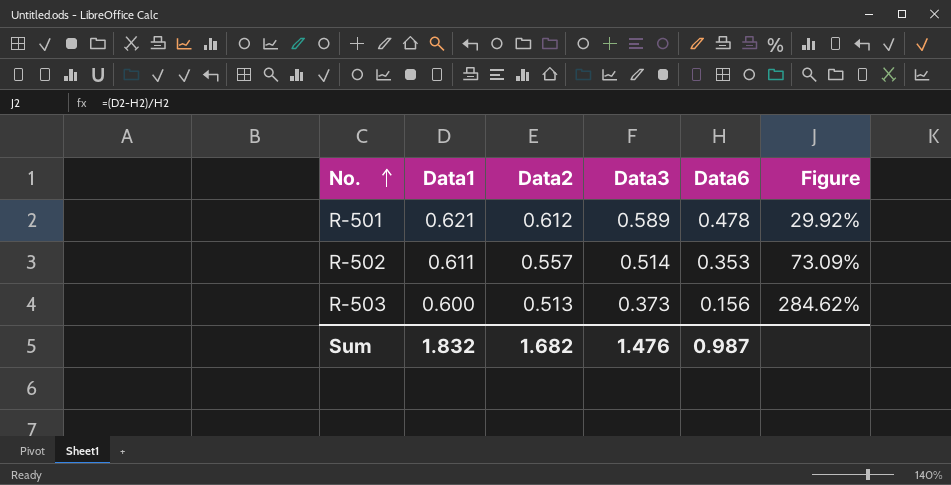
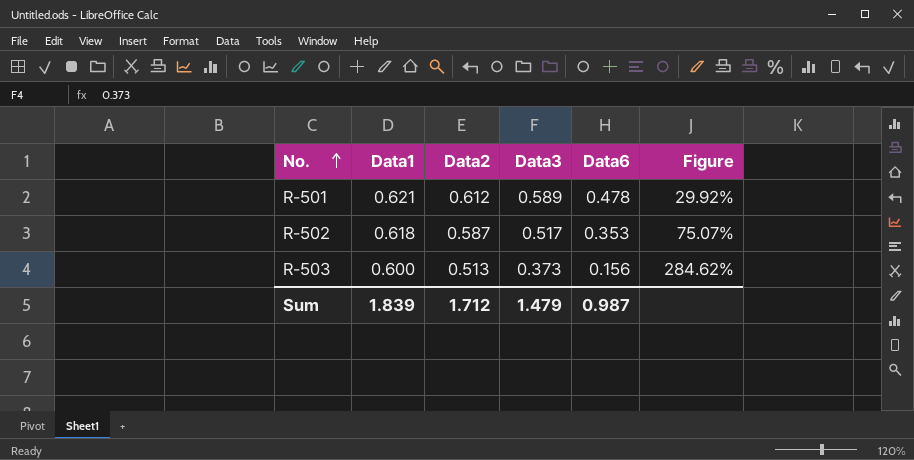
R-502 | Data1: 0.611 -> 0.618
R-502 | Data2: 0.557 -> 0.587
R-502 | Data3: 0.514 -> 0.517
R-502 | Figure: 73.09% -> 75.07%
Sum | Data1: 1.832 -> 1.839
Sum | Data2: 1.682 -> 1.712
Sum | Data3: 1.476 -> 1.479

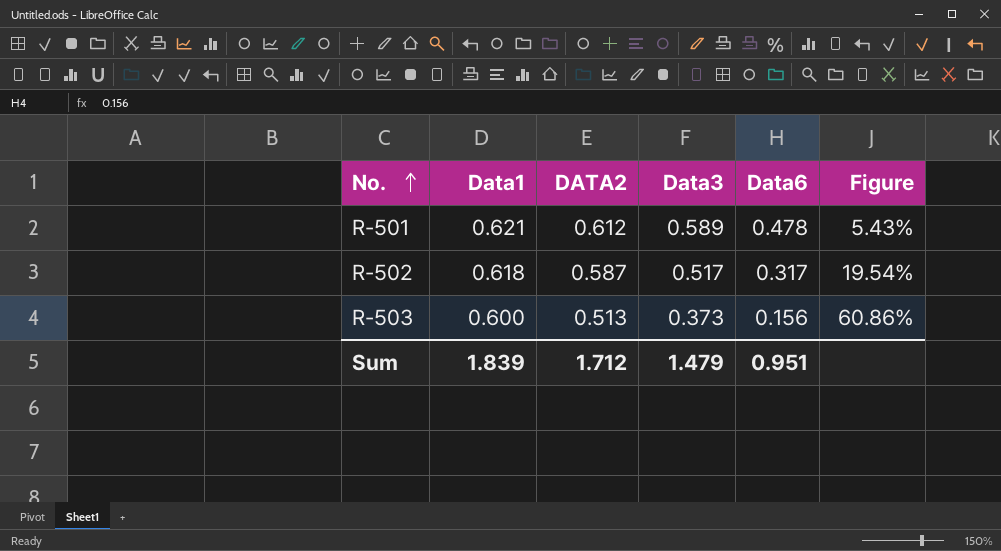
column name: Data2 -> DATA2
column Figure | formula: ([Data1] - [Data6]) / [Data6] -> ([Data1] - [Data3]) / [Data3]
R-502 | Data6: 0.353 -> 0.317
Sum | Data6: 0.987 -> 0.951

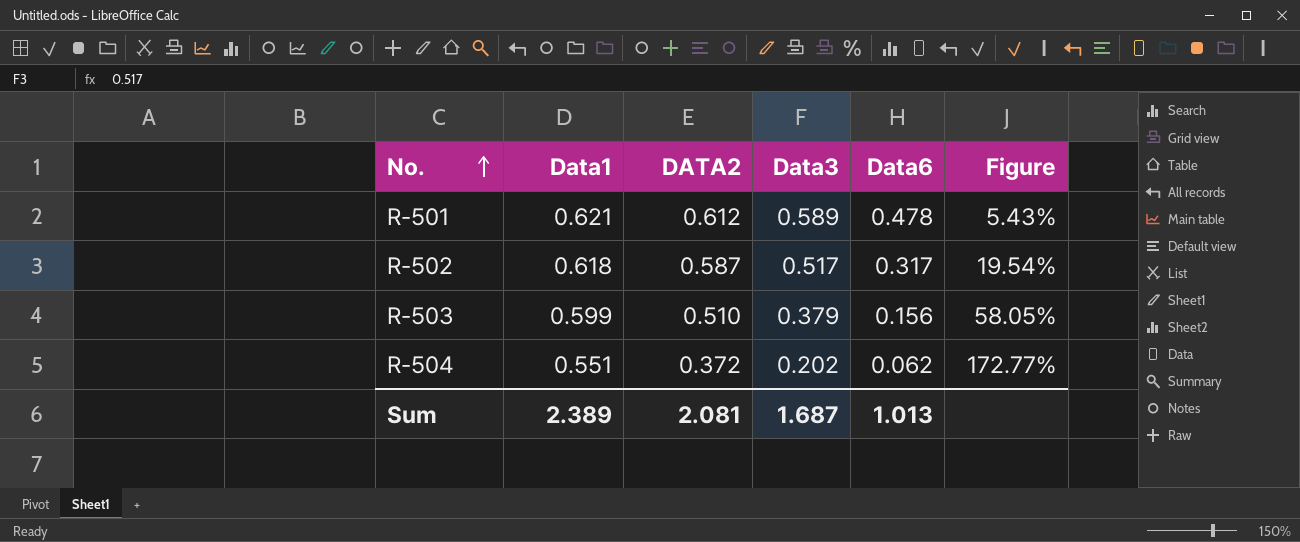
R-503 | Data1: 0.600 -> 0.599
R-503 | DATA2: 0.513 -> 0.510
R-503 | Data3: 0.373 -> 0.379
R-503 | Figure: 60.86% -> 58.05%
row R-504: none -> 0.551 | 0.372 | 0.202 | 0.062 | 172.77%
Sum | Data1: 1.839 -> 2.389
Sum | DATA2: 1.712 -> 2.081
Sum | Data3: 1.479 -> 1.687
Sum | Data6: 0.951 -> 1.013

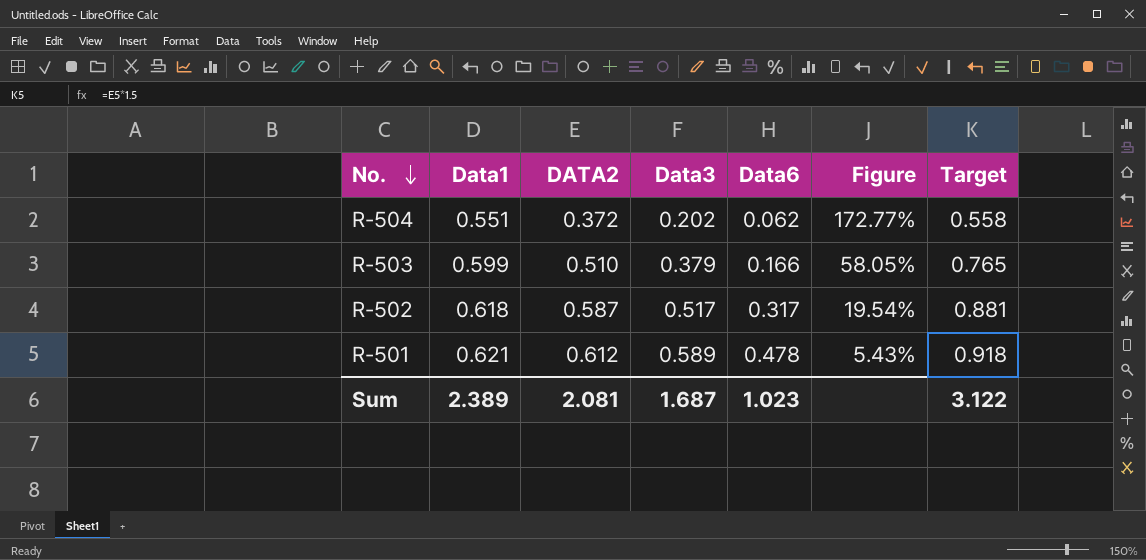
row order: No. ascending -> No. descending
column Target | formula: none -> [DATA2] * 1.5
R-503 | Data6: 0.156 -> 0.166
Sum | Data6: 1.013 -> 1.023

